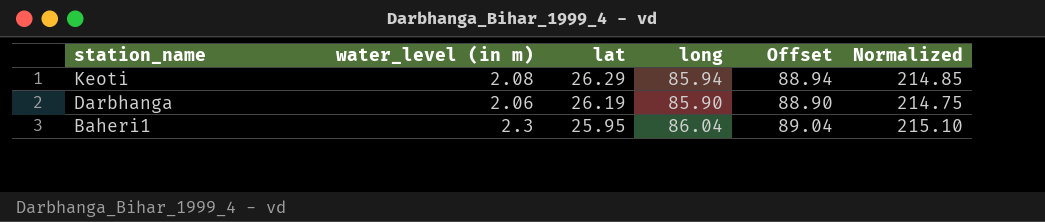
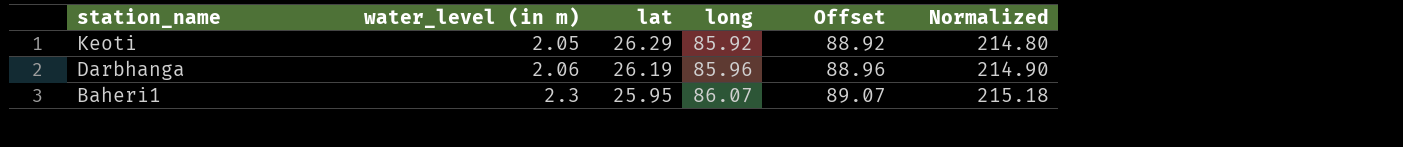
Keoti | water_level (in m): 2.08 -> 2.05
Keoti | long: 85.94 -> 85.92
Keoti | Offset: 88.94 -> 88.92
Keoti | Normalized: 214.85 -> 214.80
Darbhanga | long: 85.90 -> 85.96
Darbhanga | Offset: 88.90 -> 88.96
Darbhanga | Normalized: 214.75 -> 214.90
Baheri1 | long: 86.04 -> 86.07
Baheri1 | Offset: 89.04 -> 89.07
Baheri1 | Normalized: 215.10 -> 215.18

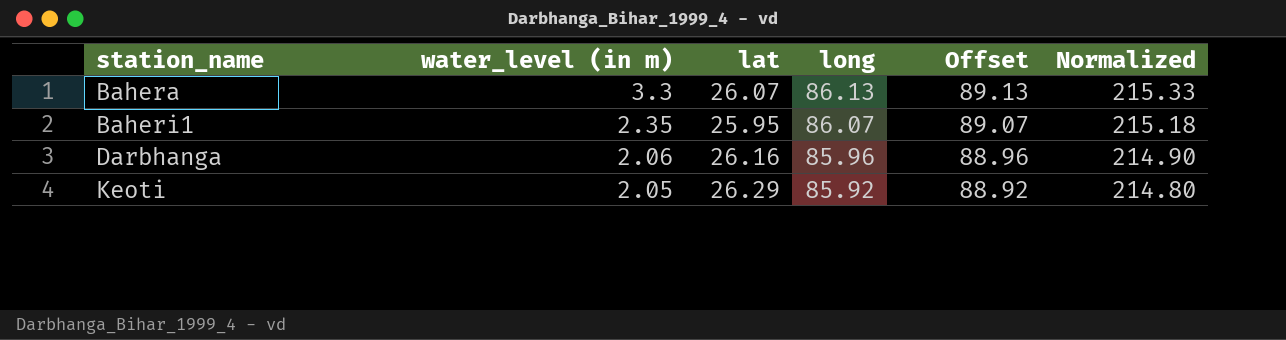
row order: station_name descending -> station_name ascending
row Bahera: none -> 3.3 | 26.07 | 86.13 | 89.13 | 215.33
Baheri1 | water_level (in m): 2.3 -> 2.35
Darbhanga | lat: 26.19 -> 26.16

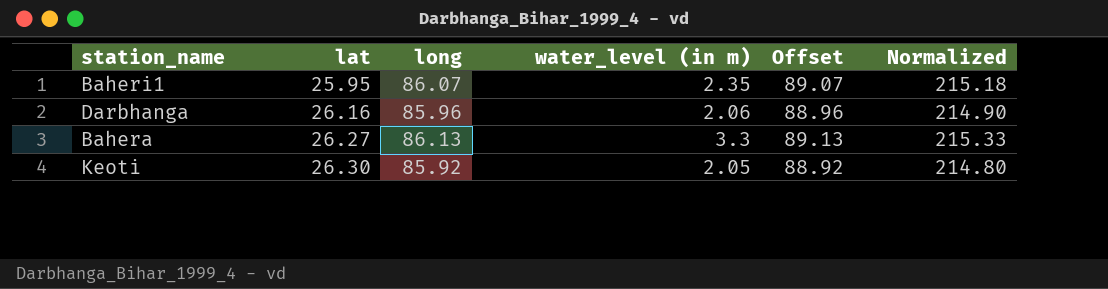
row order: station_name ascending -> lat ascending
column water_level (in m) | position: 2 -> 4
Bahera | lat: 26.07 -> 26.27
Keoti | lat: 26.29 -> 26.30

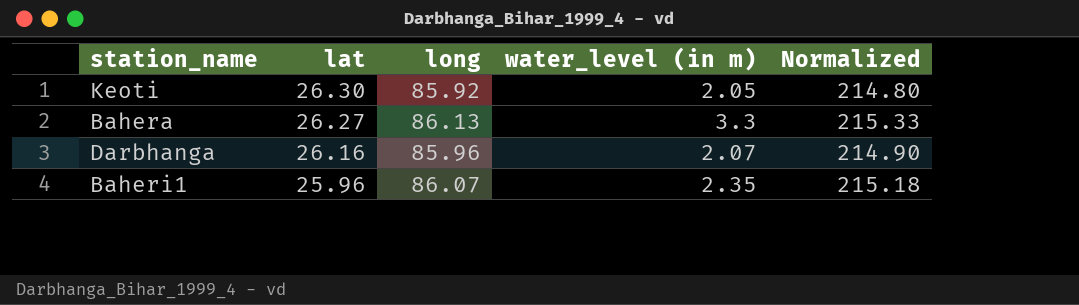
row order: lat ascending -> lat descending
column Offset | formula: [long] + 3 -> none
Darbhanga | water_level (in m): 2.06 -> 2.07
Baheri1 | lat: 25.95 -> 25.96

